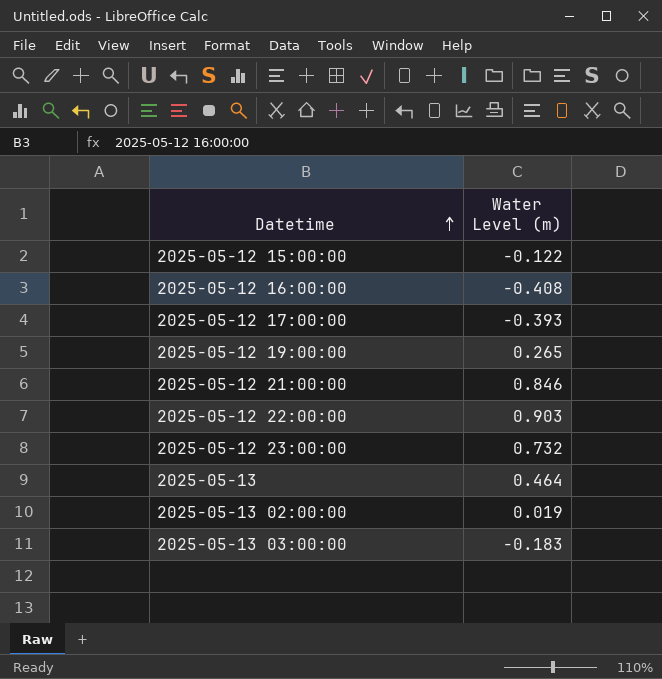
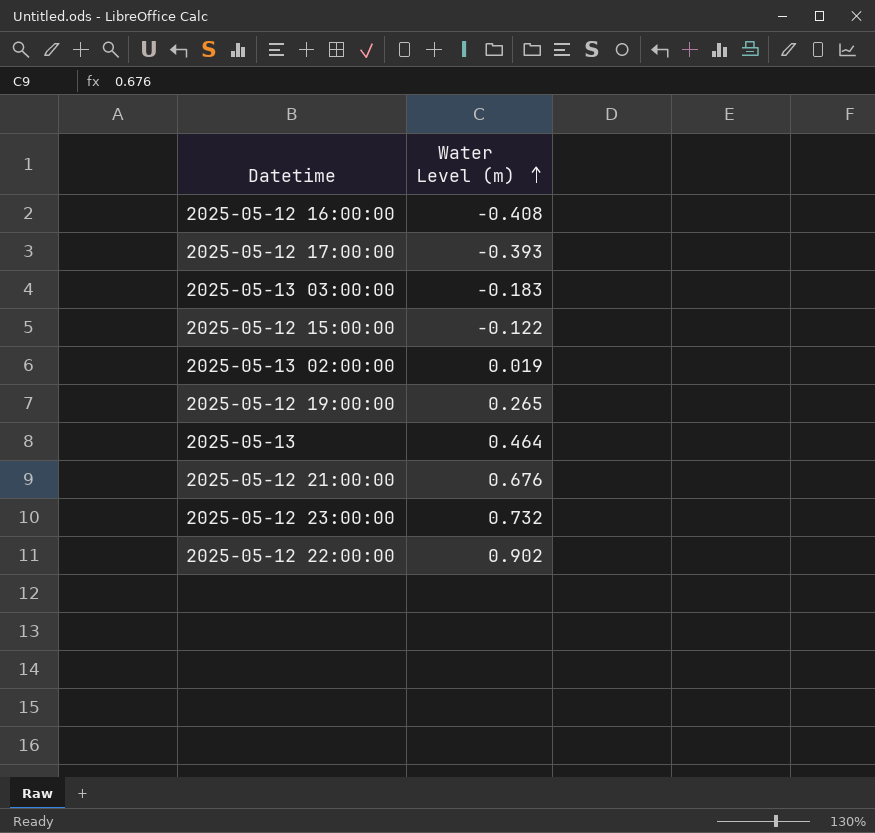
row order: Datetime ascending -> Water Level (m) ascending
2025-05-12 21:00:00 | Water Level (m): 0.846 -> 0.676
2025-05-12 22:00:00 | Water Level (m): 0.903 -> 0.902

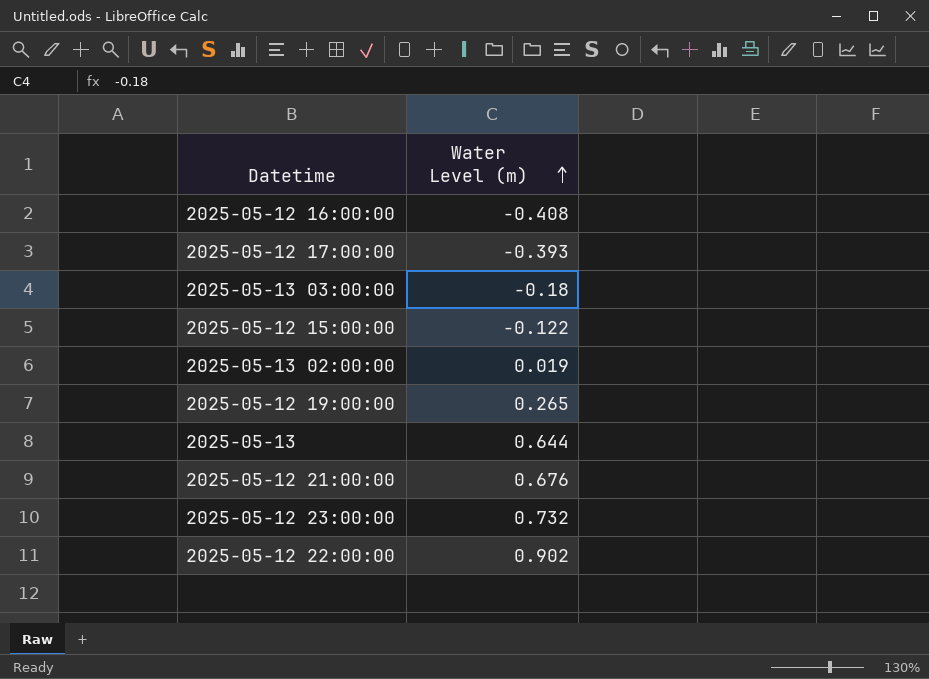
2025-05-13 03:00:00 | Water Level (m): -0.183 -> -0.18
2025-05-13 | Water Level (m): 0.464 -> 0.644

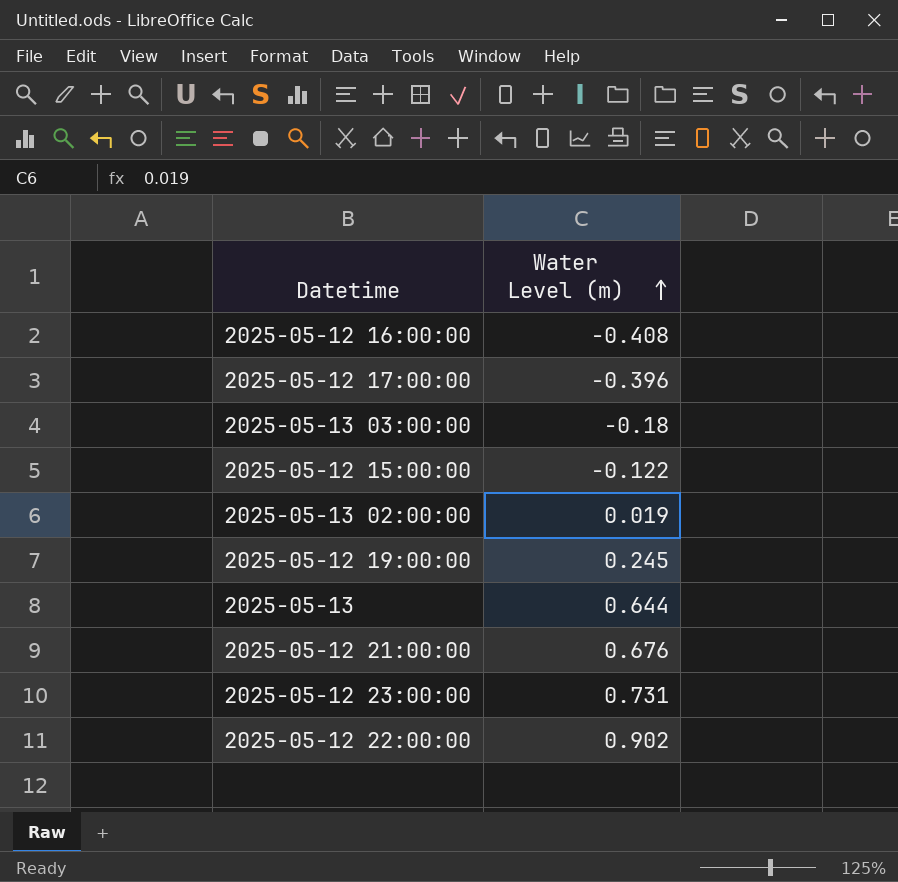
2025-05-12 17:00:00 | Water Level (m): -0.393 -> -0.396
2025-05-12 19:00:00 | Water Level (m): 0.265 -> 0.245
2025-05-12 23:00:00 | Water Level (m): 0.732 -> 0.731

